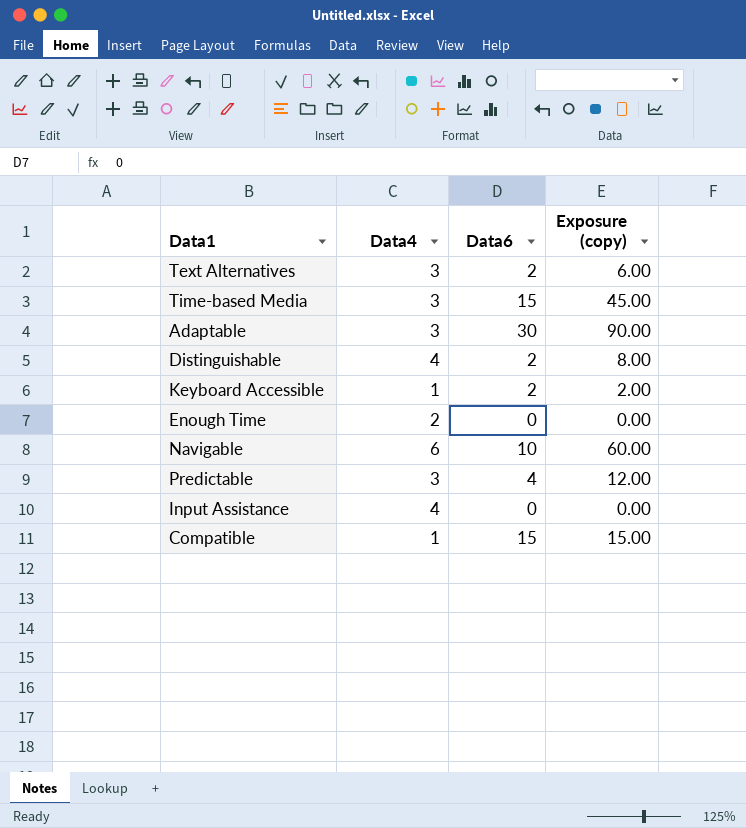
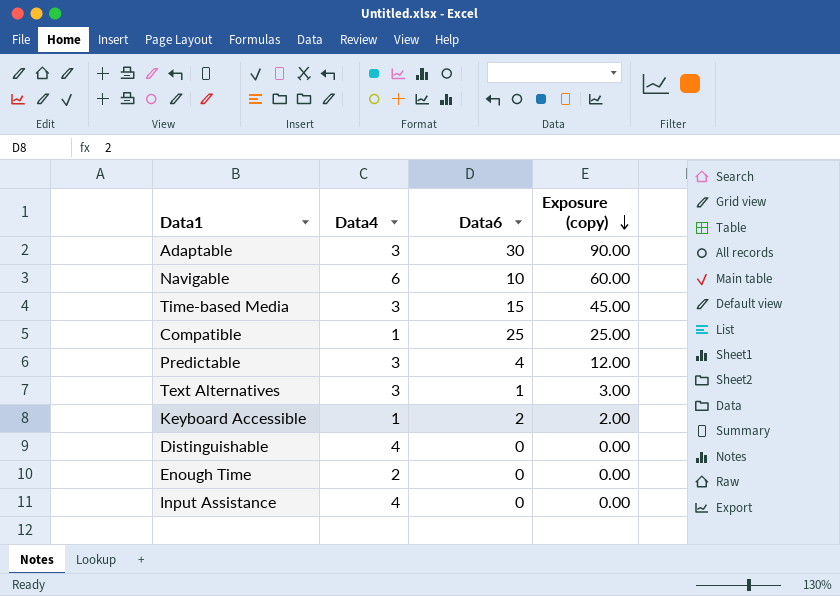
row order: none -> Exposure (copy) descending
Compatible | Data6: 15 -> 25
Compatible | Exposure (copy): 15.00 -> 25.00
Text Alternatives | Data6: 2 -> 1
Text Alternatives | Exposure (copy): 6.00 -> 3.00
Distinguishable | Data6: 2 -> 0
Distinguishable | Exposure (copy): 8.00 -> 0.00

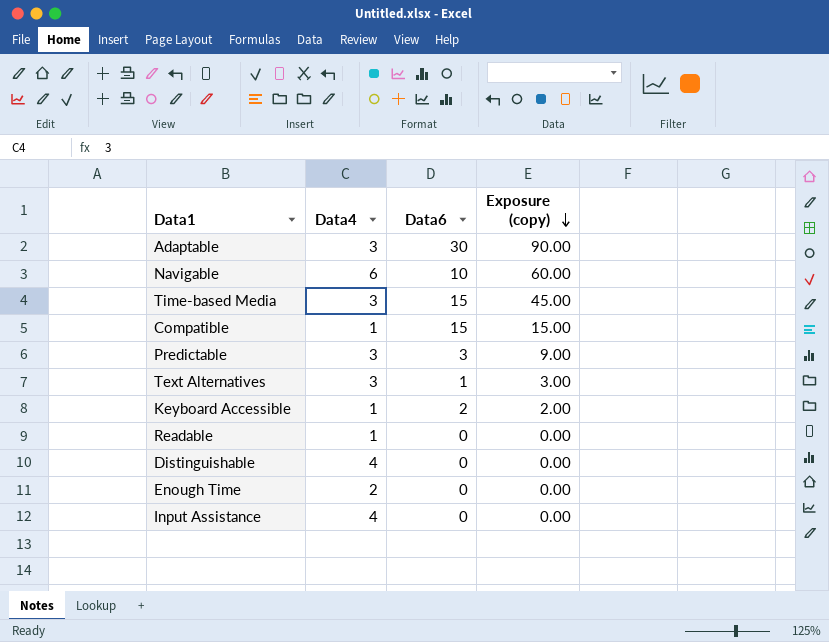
Compatible | Data6: 25 -> 15
Compatible | Exposure (copy): 25.00 -> 15.00
Predictable | Data6: 4 -> 3
Predictable | Exposure (copy): 12.00 -> 9.00
row Readable: none -> 1 | 0 | 0.00

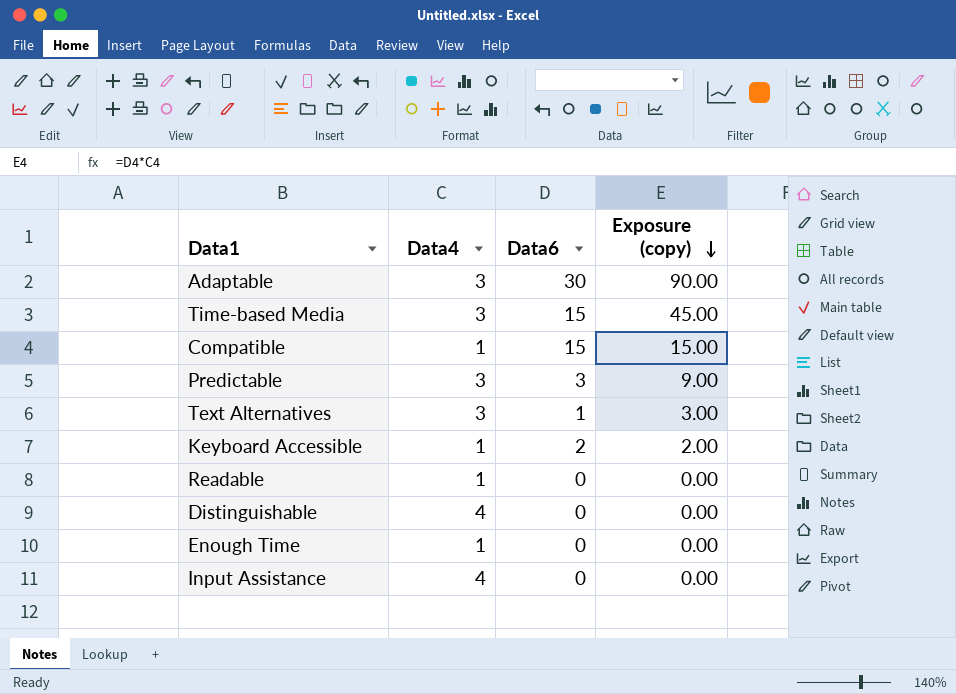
row Navigable: 6 | 10 | 60.00 -> none
Enough Time | Data4: 2 -> 1

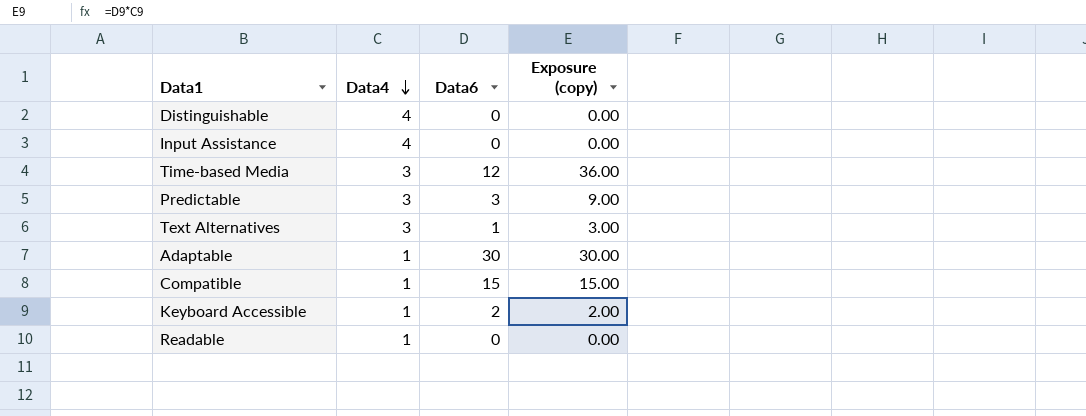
row order: Exposure (copy) descending -> Data4 descending
row Enough Time: 1 | 0 | 0.00 -> none
Time-based Media | Data6: 15 -> 12
Time-based Media | Exposure (copy): 45.00 -> 36.00
Adaptable | Data4: 3 -> 1
Adaptable | Exposure (copy): 90.00 -> 30.00

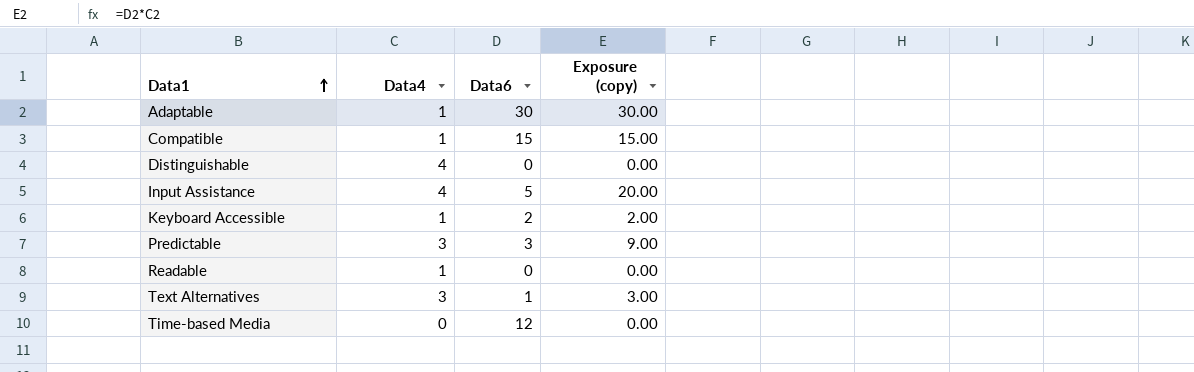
row order: Data4 descending -> Data1 ascending
Input Assistance | Data6: 0 -> 5
Input Assistance | Exposure (copy): 0.00 -> 20.00
Time-based Media | Data4: 3 -> 0
Time-based Media | Exposure (copy): 36.00 -> 0.00

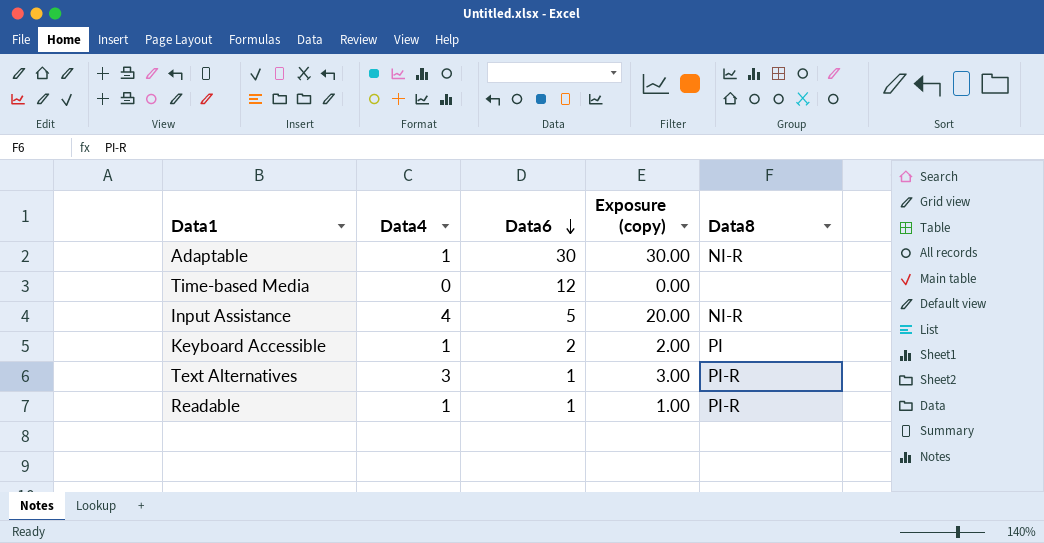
row order: Data1 ascending -> Data6 descending
column Data8 | position: none -> 5
row Compatible: 1 | 15 | 15.00 -> none
row Distinguishable: 4 | 0 | 0.00 -> none
row Predictable: 3 | 3 | 9.00 -> none
Readable | Data6: 0 -> 1
Readable | Exposure (copy): 0.00 -> 1.00

